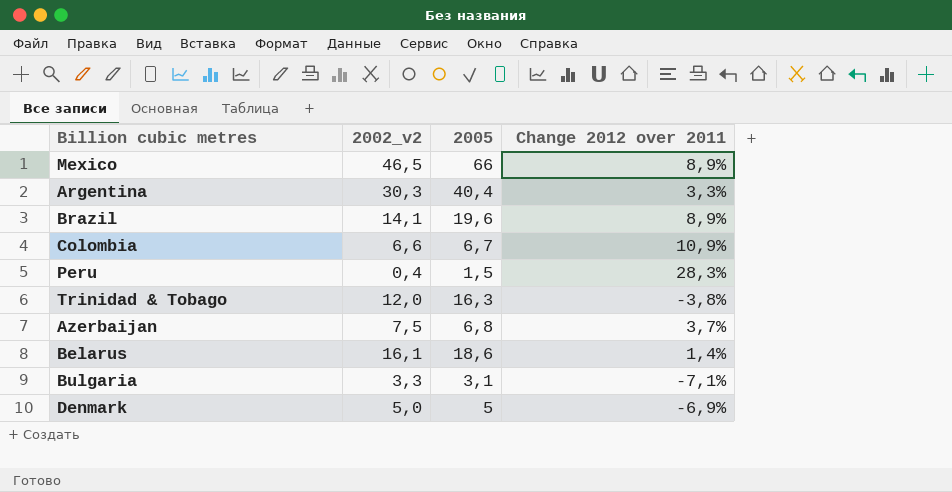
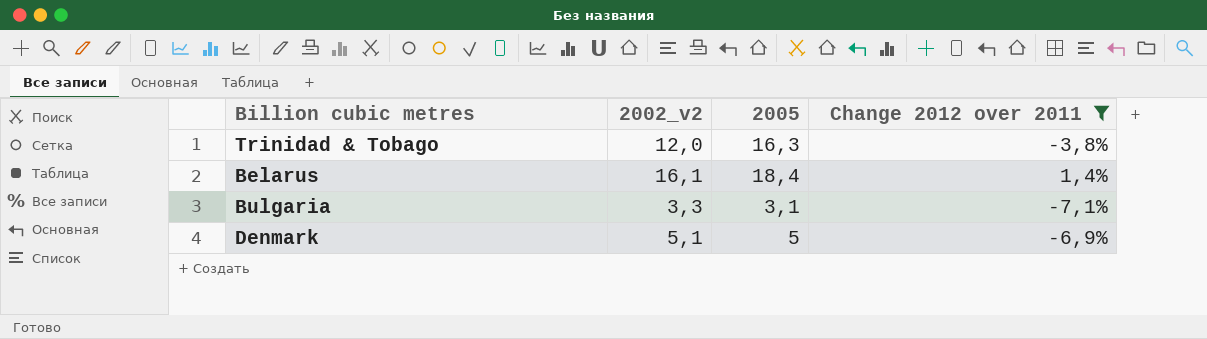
filter: none -> Change 2012 over 2011 <= 1,4%
Belarus | 2005: 18,6 -> 18,4
Denmark | 2002_v2: 5,0 -> 5,1

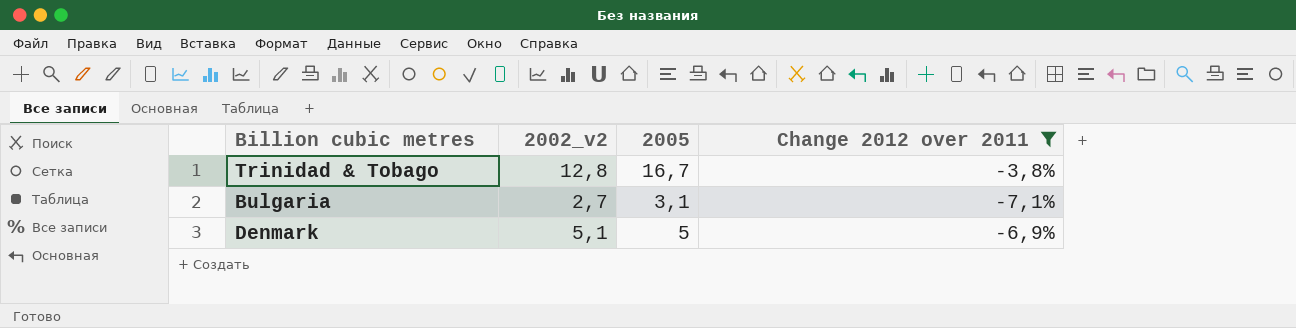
row Belarus: 16,1 | 18,4 | 1,4% -> none
Trinidad & Tobago | 2002_v2: 12,0 -> 12,8
Trinidad & Tobago | 2005: 16,3 -> 16,7
Bulgaria | 2002_v2: 3,3 -> 2,7

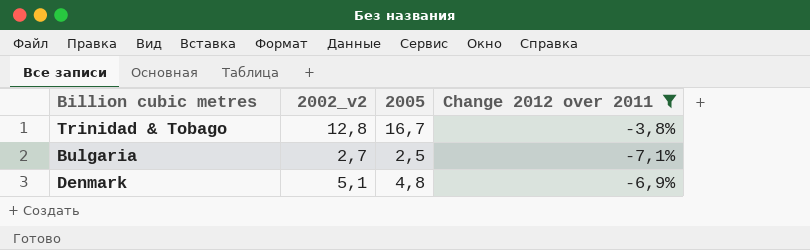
Bulgaria | 2005: 3,1 -> 2,5
Denmark | 2005: 5 -> 4,8

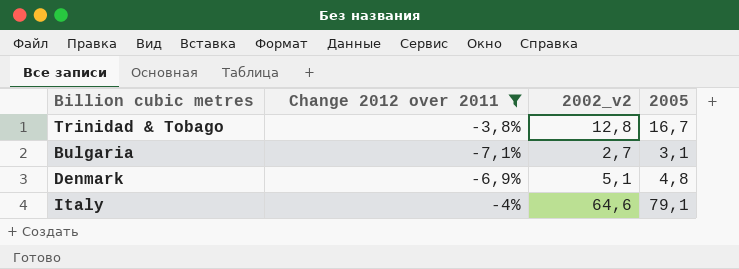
column Change 2012 over 2011 | position: 4 -> 2
Bulgaria | 2005: 2,5 -> 3,1
row Italy: none -> -4% | 64,6 | 79,1

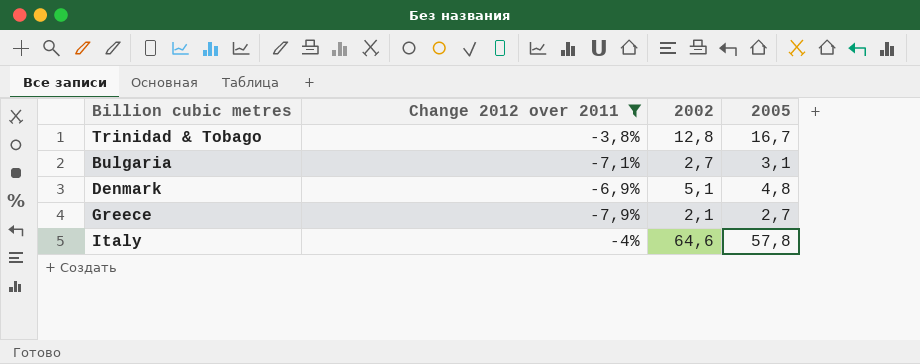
column name: 2002_v2 -> 2002
row Greece: none -> -7,9% | 2,1 | 2,7
Italy | 2005: 79,1 -> 57,8

